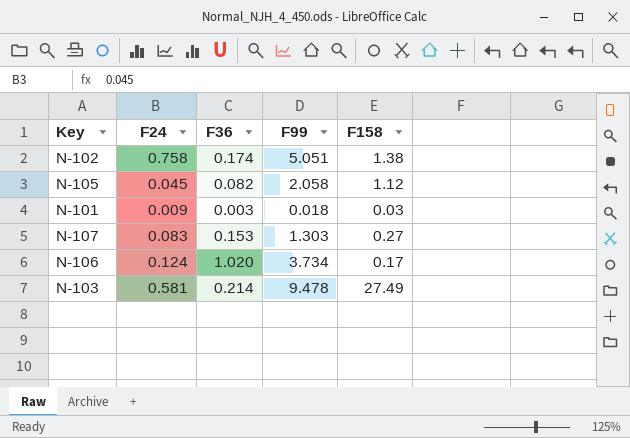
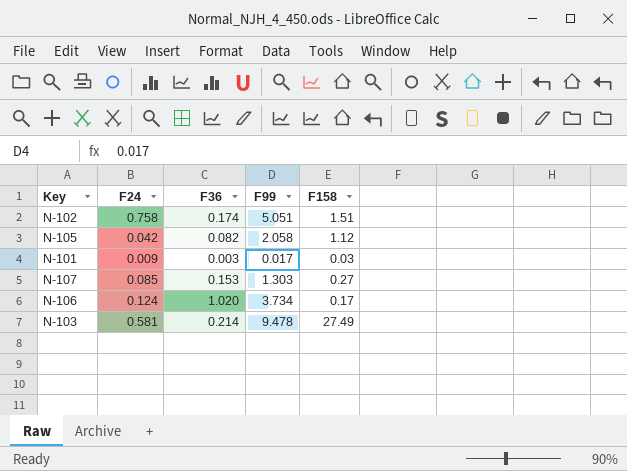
N-102 | F158: 1.38 -> 1.51
N-105 | F24: 0.045 -> 0.042
N-101 | F99: 0.018 -> 0.017
N-107 | F24: 0.083 -> 0.085

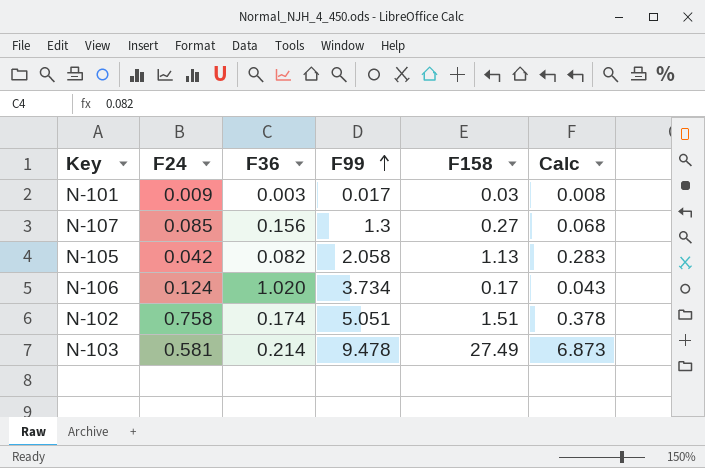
row order: none -> F99 ascending
column Calc | formula: none -> [F158] * 0.25
N-107 | F36: 0.153 -> 0.156
N-107 | F99: 1.303 -> 1.3
N-105 | F158: 1.12 -> 1.13

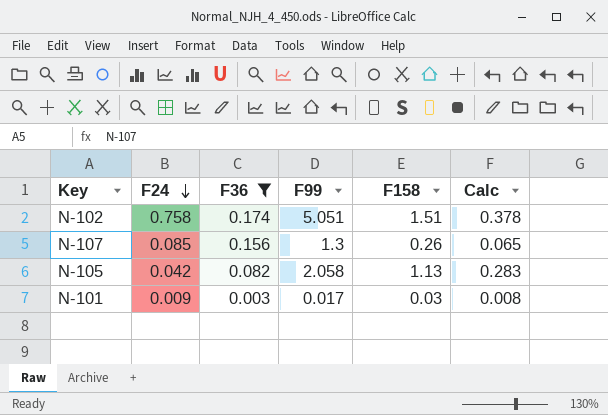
filter: none -> F36 <= 0.174
row order: F99 ascending -> F24 descending
N-107 | F158: 0.27 -> 0.26
N-107 | Calc: 0.068 -> 0.065

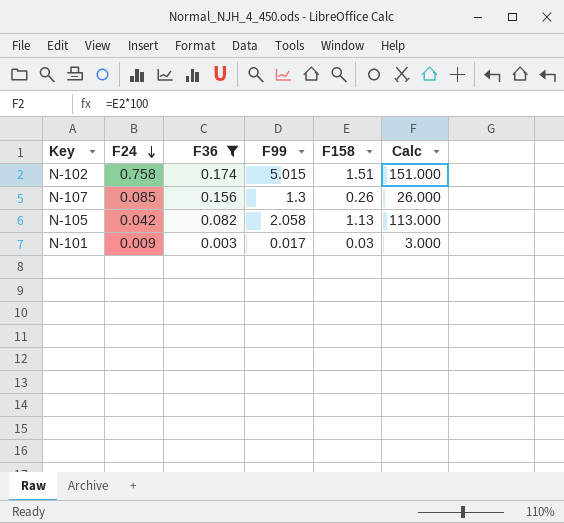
column Calc | formula: [F158] * 0.25 -> [F158] * 100
N-102 | F99: 5.051 -> 5.015

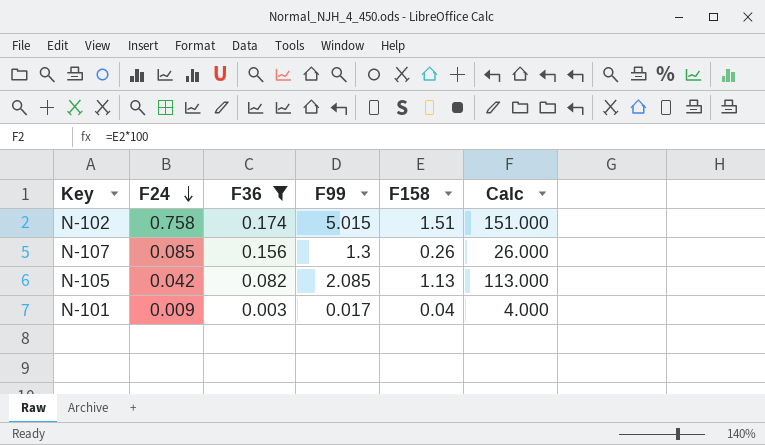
N-105 | F99: 2.058 -> 2.085
N-101 | F158: 0.03 -> 0.04
N-101 | Calc: 3.000 -> 4.000

